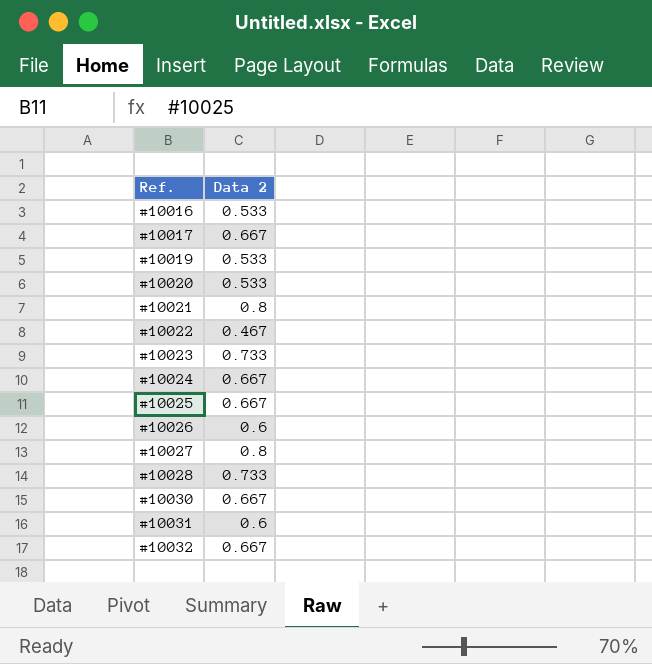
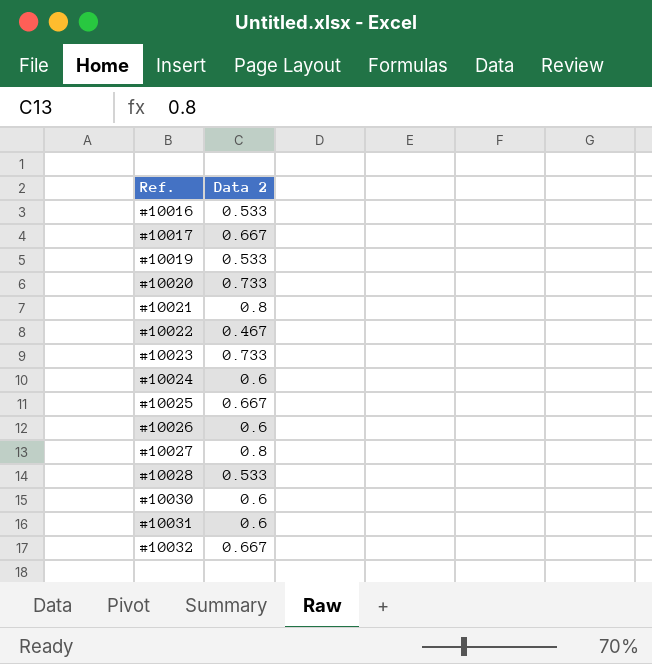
#10020 | Data 2: 0.533 -> 0.733
#10024 | Data 2: 0.667 -> 0.6
#10028 | Data 2: 0.733 -> 0.533
#10030 | Data 2: 0.667 -> 0.6

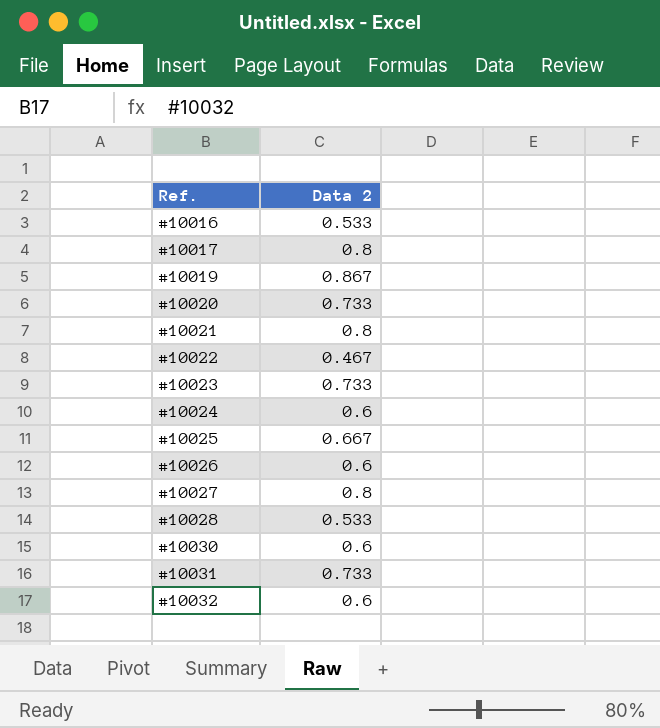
#10017 | Data 2: 0.667 -> 0.8
#10019 | Data 2: 0.533 -> 0.867
#10031 | Data 2: 0.6 -> 0.733
#10032 | Data 2: 0.667 -> 0.6

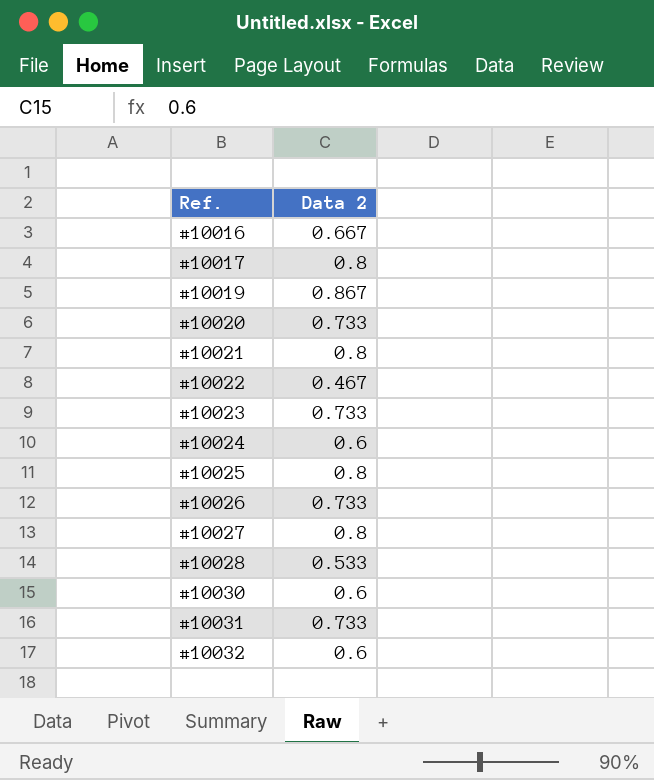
#10016 | Data 2: 0.533 -> 0.667
#10025 | Data 2: 0.667 -> 0.8
#10026 | Data 2: 0.6 -> 0.733

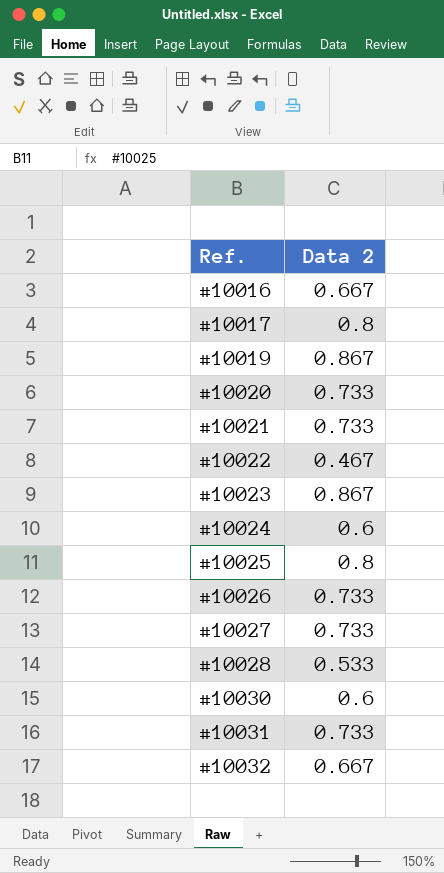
#10021 | Data 2: 0.8 -> 0.733
#10023 | Data 2: 0.733 -> 0.867
#10027 | Data 2: 0.8 -> 0.733
#10032 | Data 2: 0.6 -> 0.667

